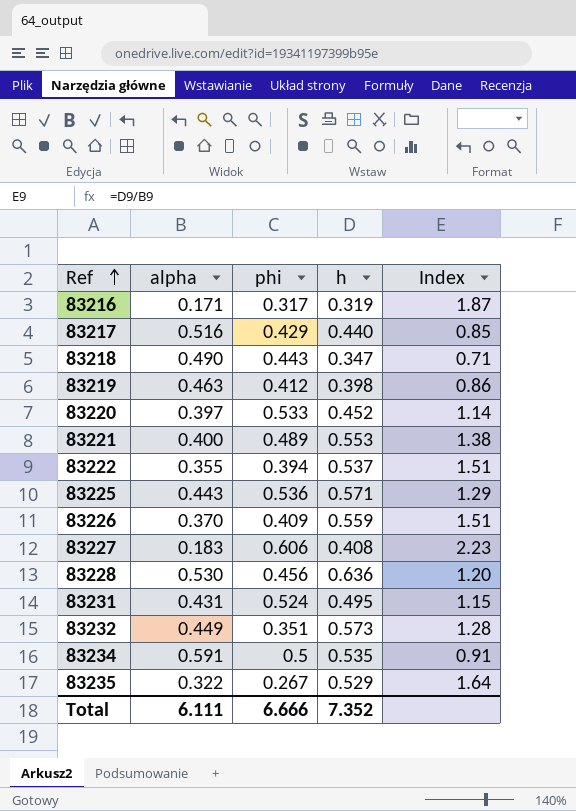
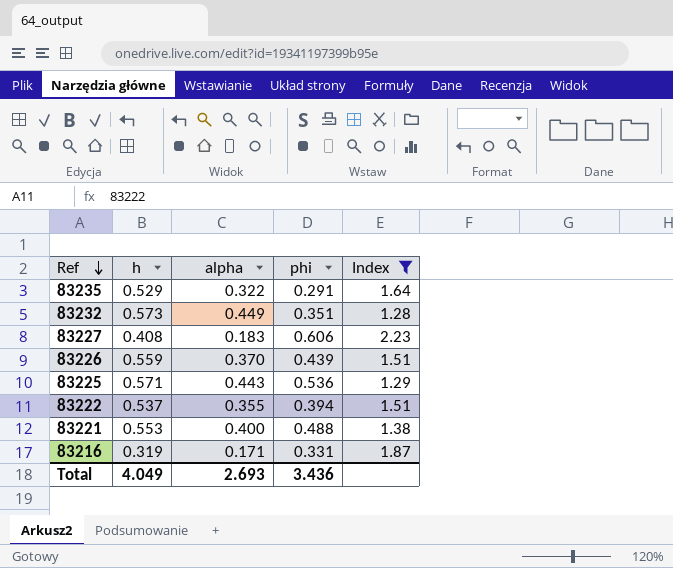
filter: none -> Index >= 1.28
row order: Ref ascending -> Ref descending
column h | position: 4 -> 2
83235 | phi: 0.267 -> 0.291
83226 | phi: 0.409 -> 0.439
83221 | phi: 0.489 -> 0.488
83216 | phi: 0.317 -> 0.331
Total | h: 7.352 -> 4.049
Total | alpha: 6.111 -> 2.693
Total | phi: 6.666 -> 3.436

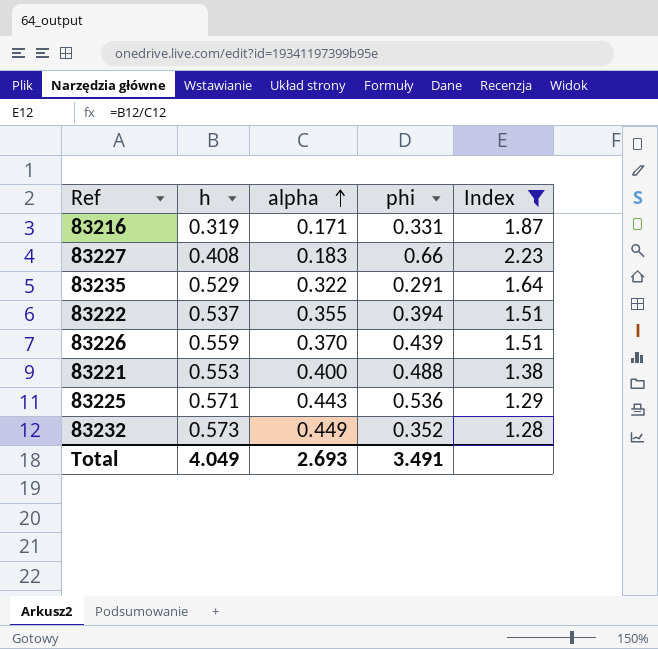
row order: Ref descending -> alpha ascending
83227 | phi: 0.606 -> 0.66
83232 | phi: 0.351 -> 0.352
Total | phi: 3.436 -> 3.491

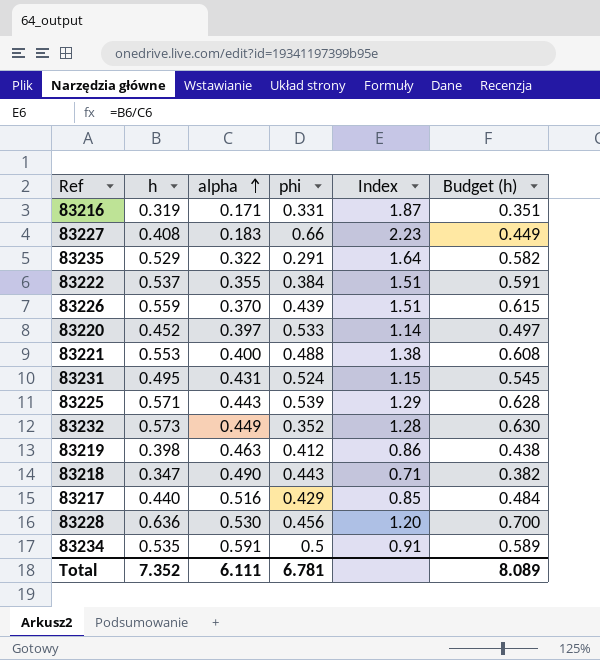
filter: Index >= 1.28 -> none
column Budget (h) | formula: none -> [h] * 1.1
83222 | phi: 0.394 -> 0.384
83225 | phi: 0.536 -> 0.539
Total | h: 4.049 -> 7.352
Total | alpha: 2.693 -> 6.111
Total | phi: 3.491 -> 6.781

